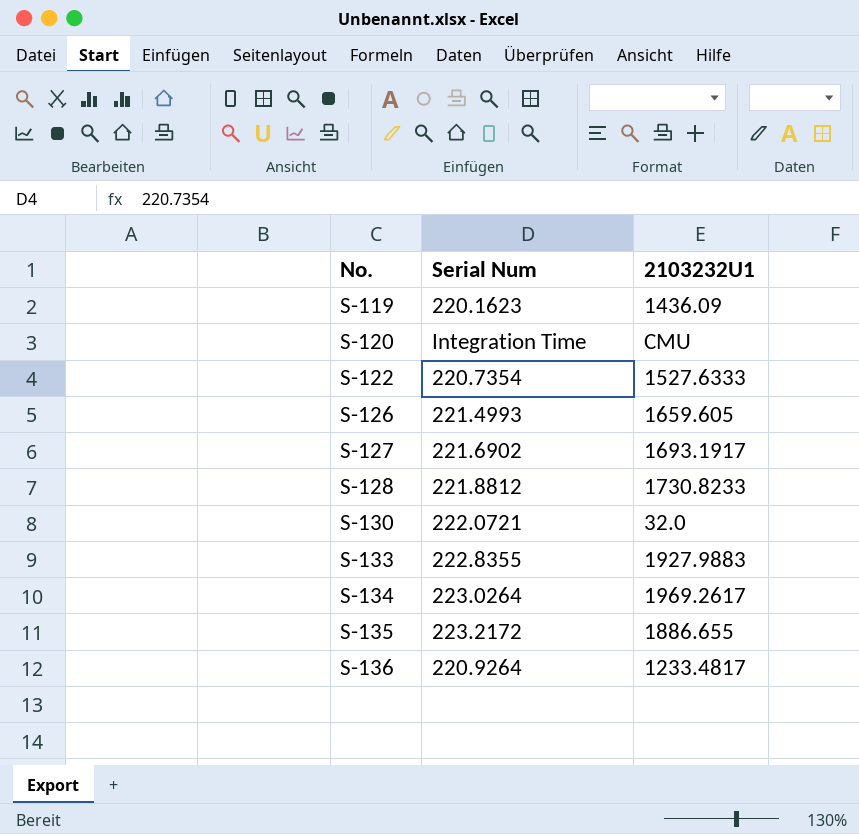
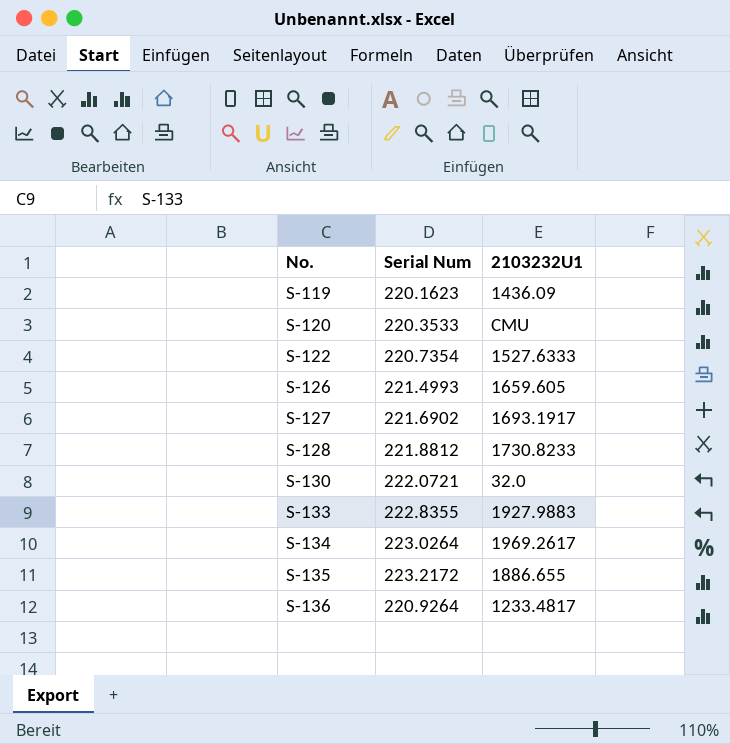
S-120 | Serial Num: Integration Time -> 220.3533

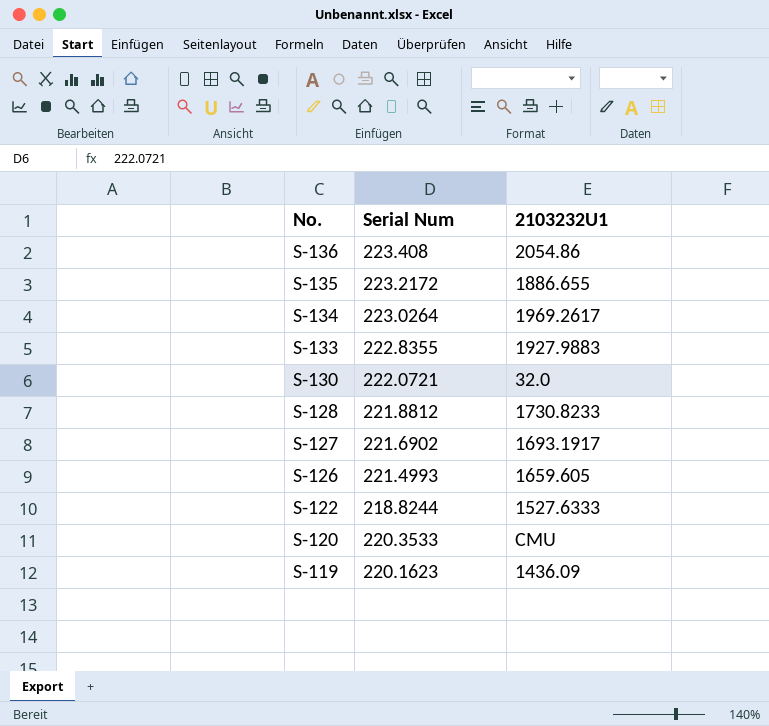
row order: No. ascending -> No. descending
S-136 | Serial Num: 220.9264 -> 223.408
S-136 | 2103232U1: 1233.4817 -> 2054.86
S-122 | Serial Num: 220.7354 -> 218.8244

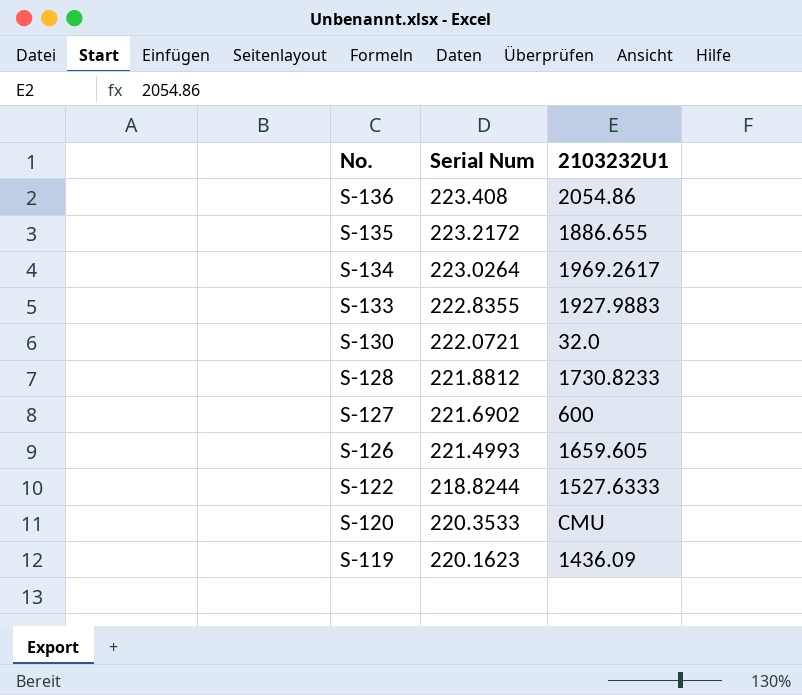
S-127 | 2103232U1: 1693.1917 -> 600

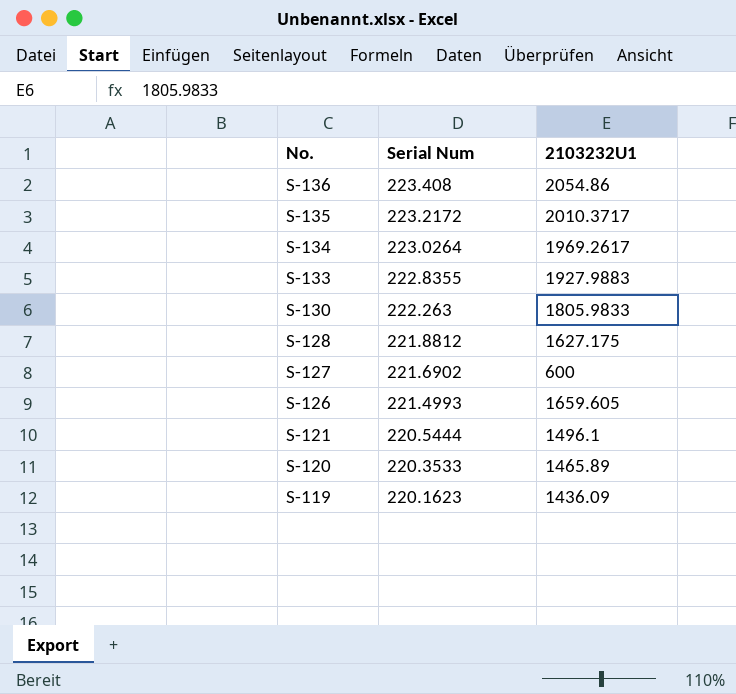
row S-122: 218.8244 | 1527.6333 -> none
S-135 | 2103232U1: 1886.655 -> 2010.3717
S-130 | Serial Num: 222.0721 -> 222.263
S-130 | 2103232U1: 32.0 -> 1805.9833
S-128 | 2103232U1: 1730.8233 -> 1627.175
row S-121: none -> 220.5444 | 1496.1
S-120 | 2103232U1: CMU -> 1465.89

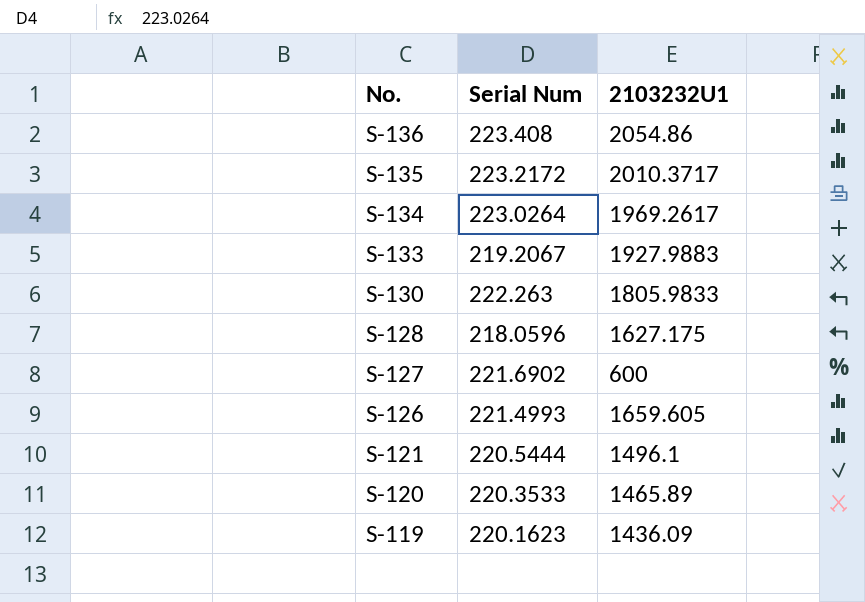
S-133 | Serial Num: 222.8355 -> 219.2067
S-128 | Serial Num: 221.8812 -> 218.0596

